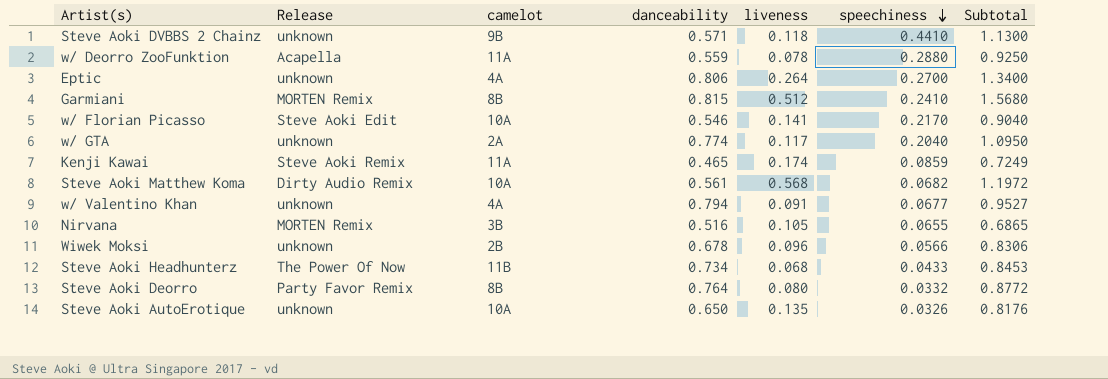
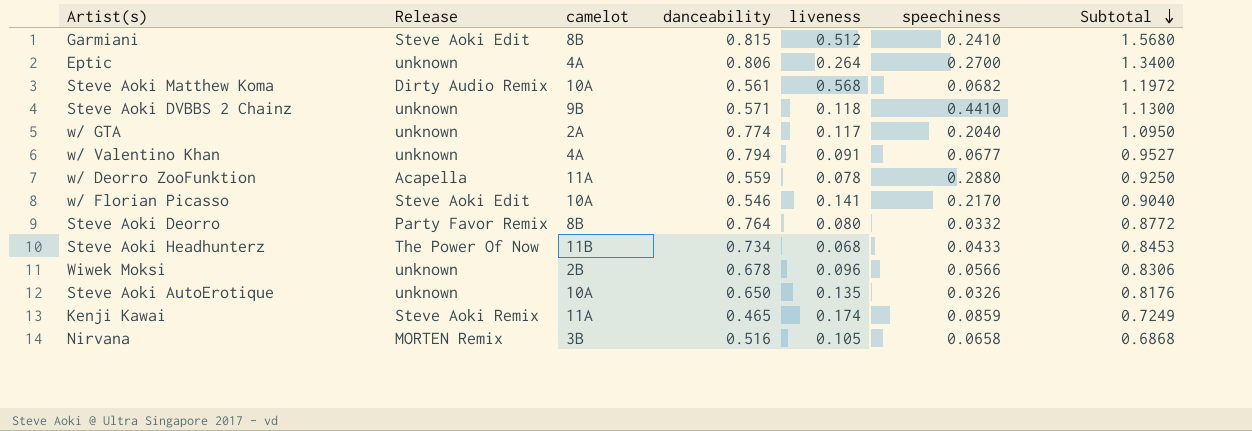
row order: speechiness descending -> Subtotal descending
Garmiani | Release: MORTEN Remix -> Steve Aoki Edit
Nirvana | speechiness: 0.0655 -> 0.0658
Nirvana | Subtotal: 0.6865 -> 0.6868

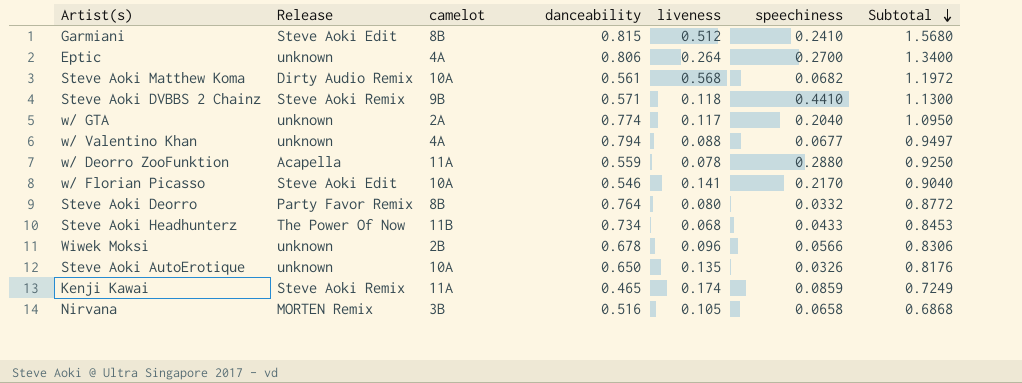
Steve Aoki DVBBS 2 Chainz | Release: unknown -> Steve Aoki Remix
w/ Valentino Khan | liveness: 0.091 -> 0.088
w/ Valentino Khan | Subtotal: 0.9527 -> 0.9497

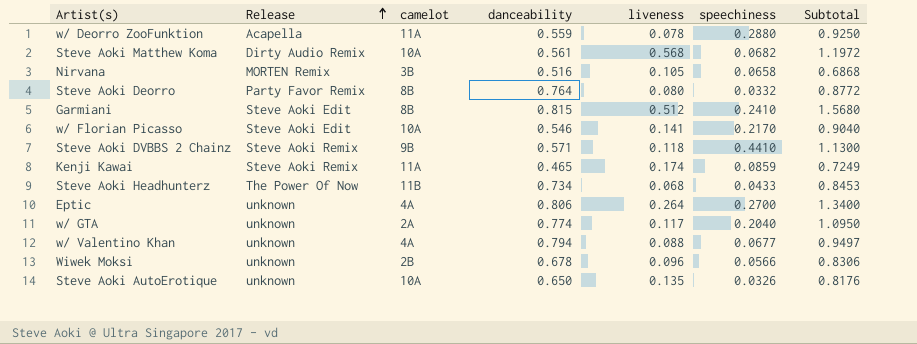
row order: Subtotal descending -> Release ascending

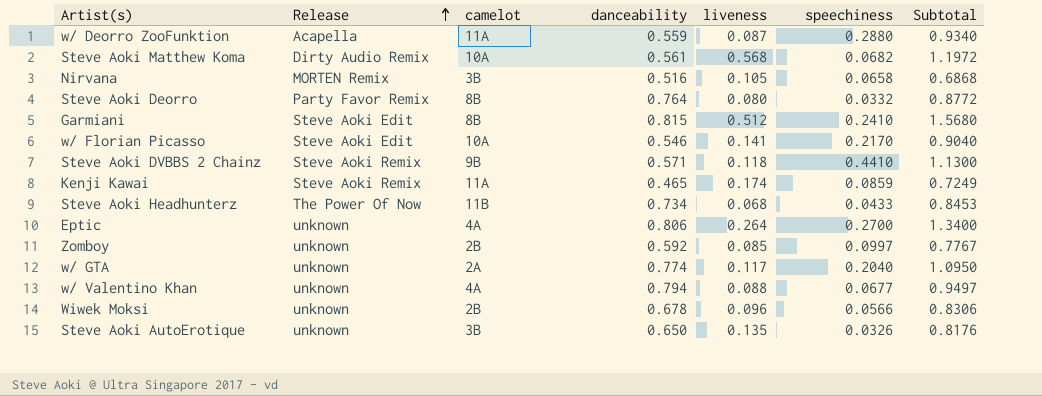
w/ Deorro ZooFunktion | liveness: 0.078 -> 0.087
w/ Deorro ZooFunktion | Subtotal: 0.9250 -> 0.9340
row Zomboy: none -> unknown | 2B | 0.592 | 0.085 | 0.0997 | 0.7767
Steve Aoki AutoErotique | camelot: 10A -> 3B

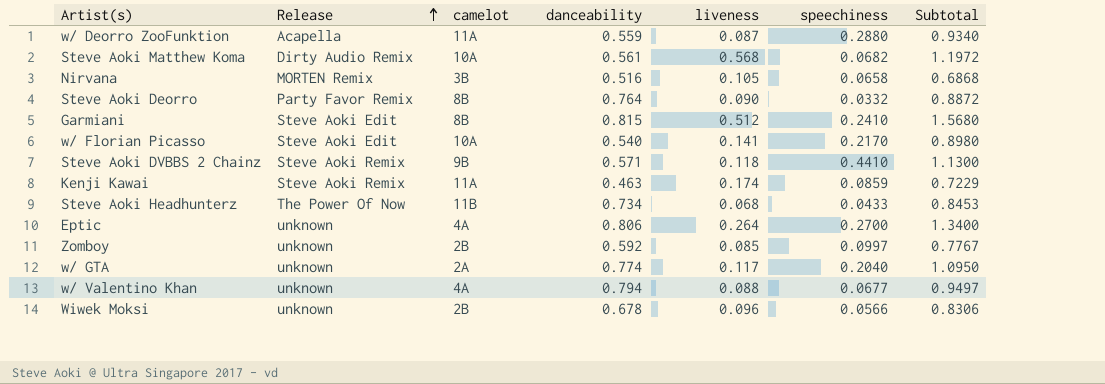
row Steve Aoki AutoErotique: unknown | 3B | 0.650 | 0.135 | 0.0326 | 0.8176 -> none
Steve Aoki Deorro | liveness: 0.080 -> 0.090
Steve Aoki Deorro | Subtotal: 0.8772 -> 0.8872
w/ Florian Picasso | danceability: 0.546 -> 0.540
w/ Florian Picasso | Subtotal: 0.9040 -> 0.8980
Kenji Kawai | danceability: 0.465 -> 0.463
Kenji Kawai | Subtotal: 0.7249 -> 0.7229

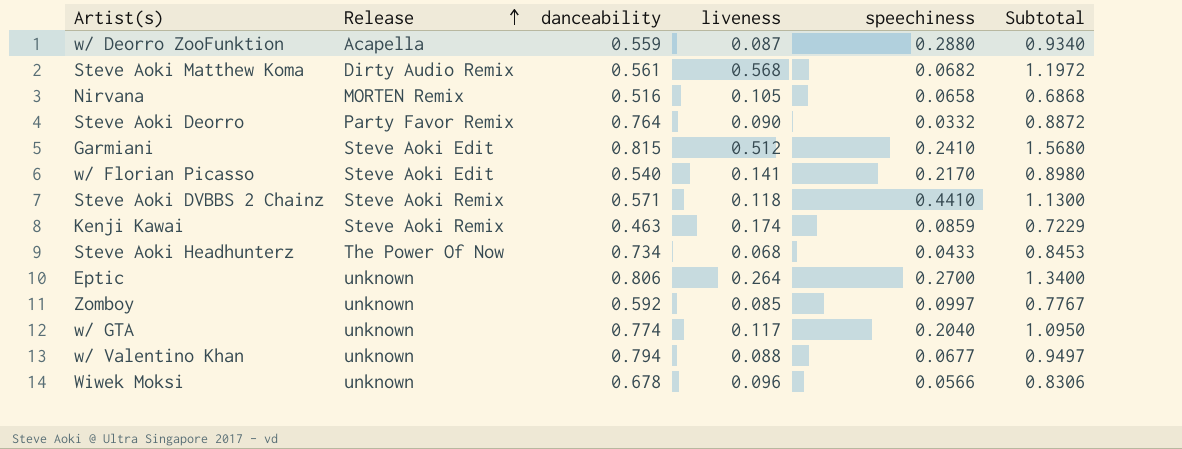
column camelot | position: 3 -> none

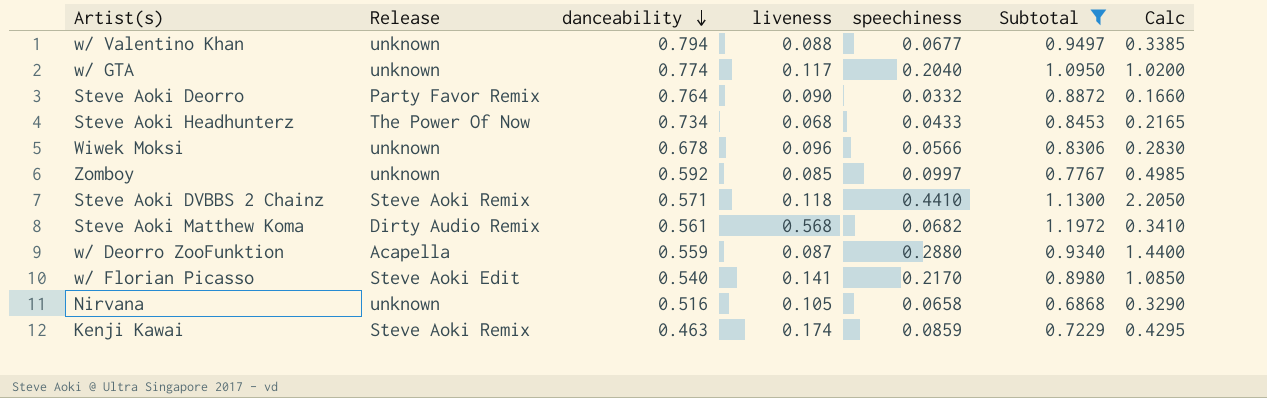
filter: none -> Subtotal <= 1.1972
row order: Release ascending -> danceability descending
column Calc | formula: none -> [speechiness] * 5
Nirvana | Release: MORTEN Remix -> unknown

